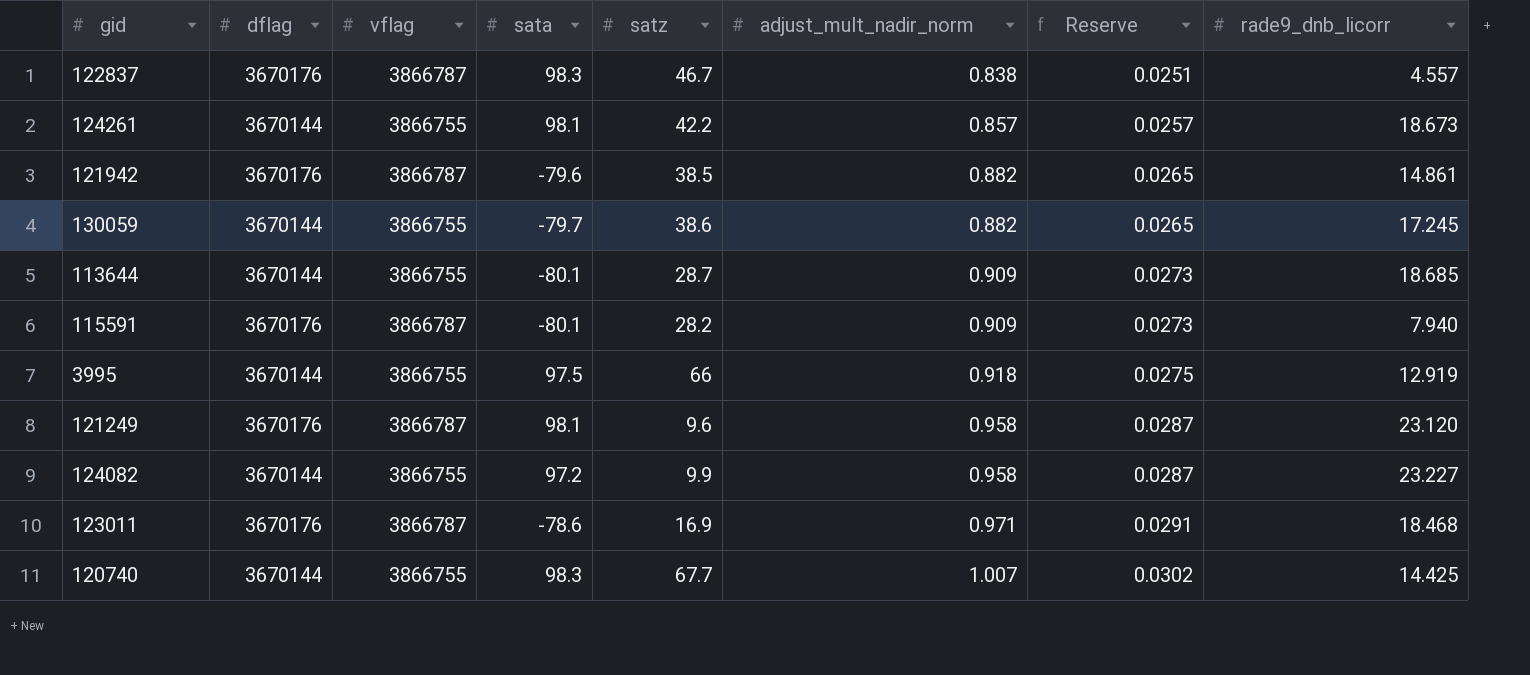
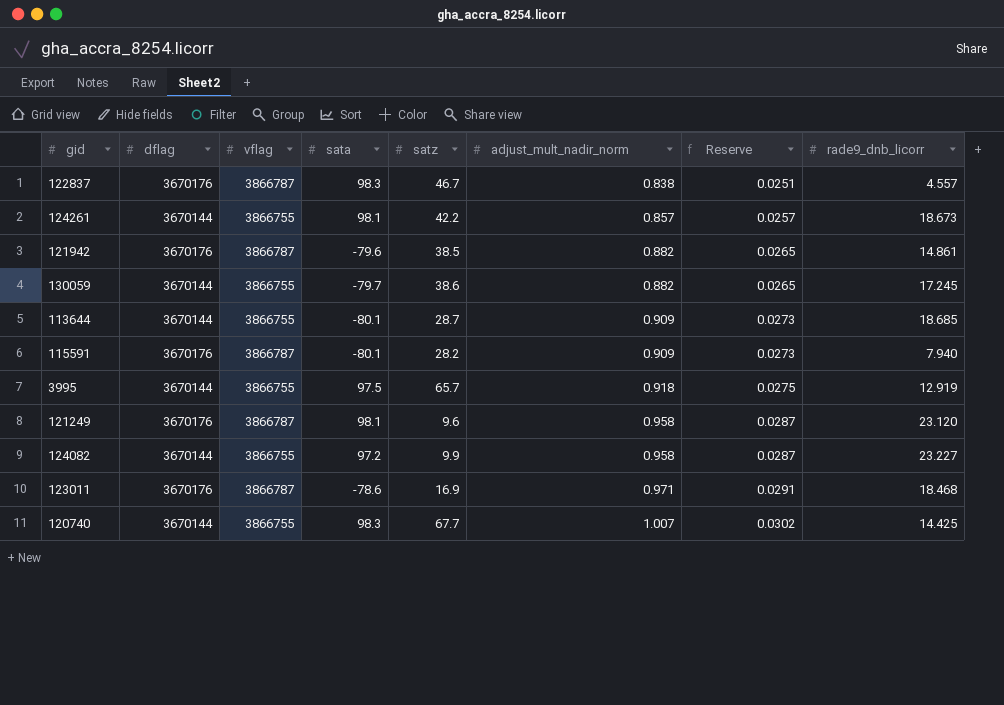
3995 | satz: 66 -> 65.7

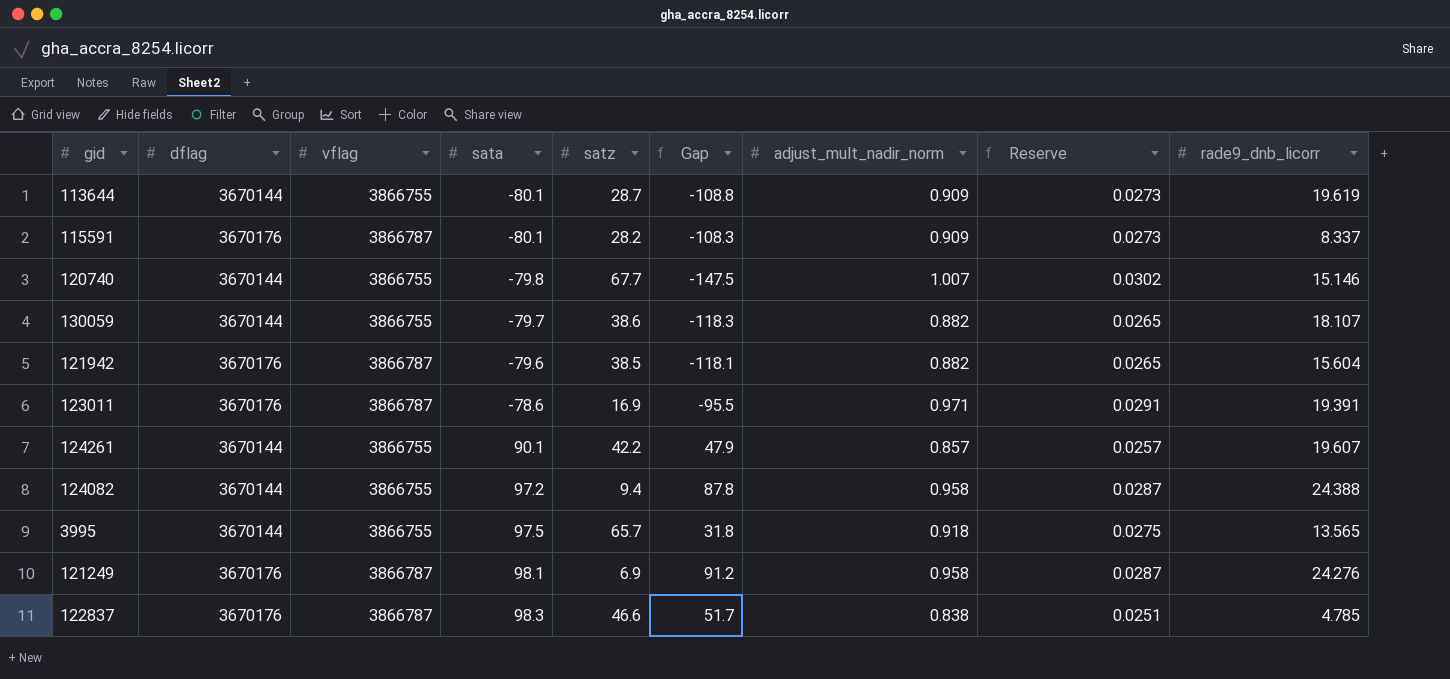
row order: adjust_mult_nadir_norm ascending -> sata ascending
column Gap | formula: none -> [sata] - [satz]
113644 | rade9_dnb_licorr: 18.685 -> 19.619
115591 | rade9_dnb_licorr: 7.940 -> 8.337
120740 | sata: 98.3 -> -79.8
120740 | rade9_dnb_licorr: 14.425 -> 15.146
130059 | rade9_dnb_licorr: 17.245 -> 18.107
121942 | rade9_dnb_licorr: 14.861 -> 15.604
123011 | rade9_dnb_licorr: 18.468 -> 19.391
124261 | sata: 98.1 -> 90.1
124261 | rade9_dnb_licorr: 18.673 -> 19.607
124082 | satz: 9.9 -> 9.4
124082 | rade9_dnb_licorr: 23.227 -> 24.388
3995 | rade9_dnb_licorr: 12.919 -> 13.565
121249 | satz: 9.6 -> 6.9
121249 | rade9_dnb_licorr: 23.120 -> 24.276
122837 | satz: 46.7 -> 46.6
122837 | rade9_dnb_licorr: 4.557 -> 4.785

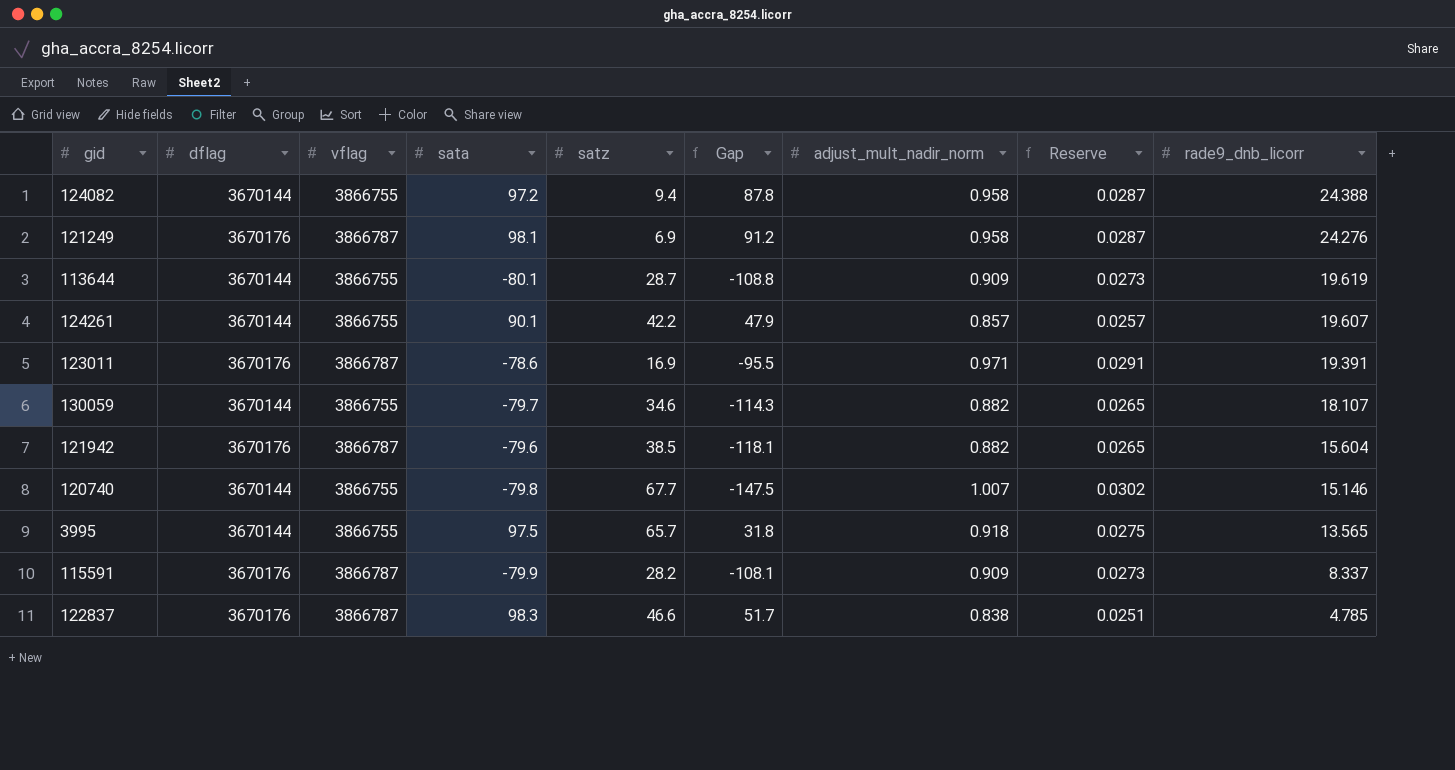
row order: sata ascending -> rade9_dnb_licorr descending
130059 | satz: 38.6 -> 34.6
130059 | Gap: -118.3 -> -114.3
115591 | sata: -80.1 -> -79.9
115591 | Gap: -108.3 -> -108.1

